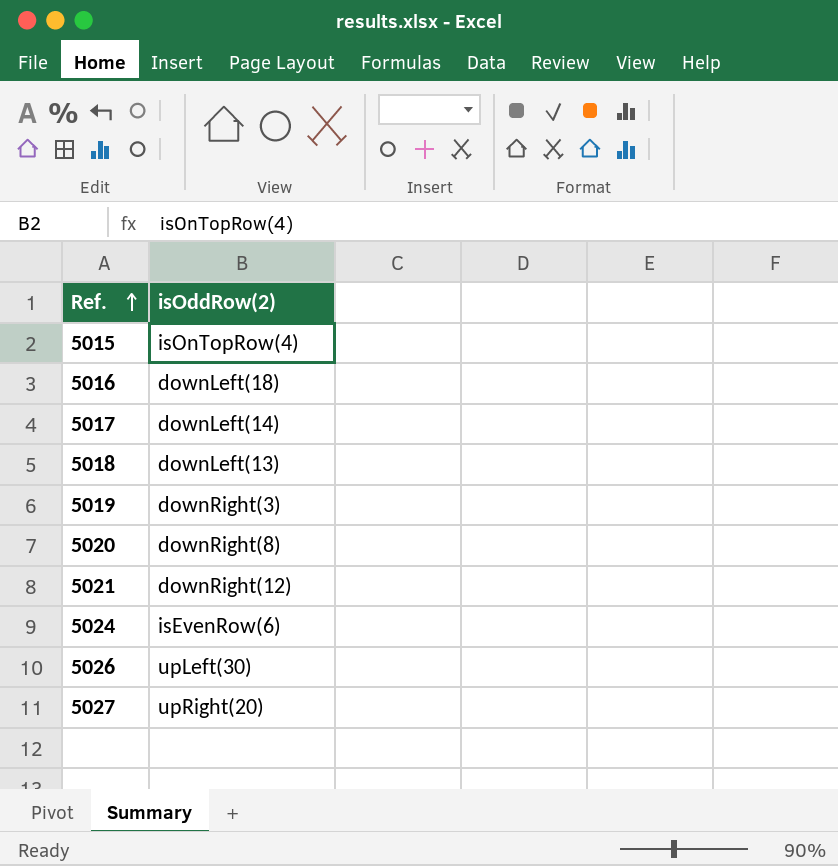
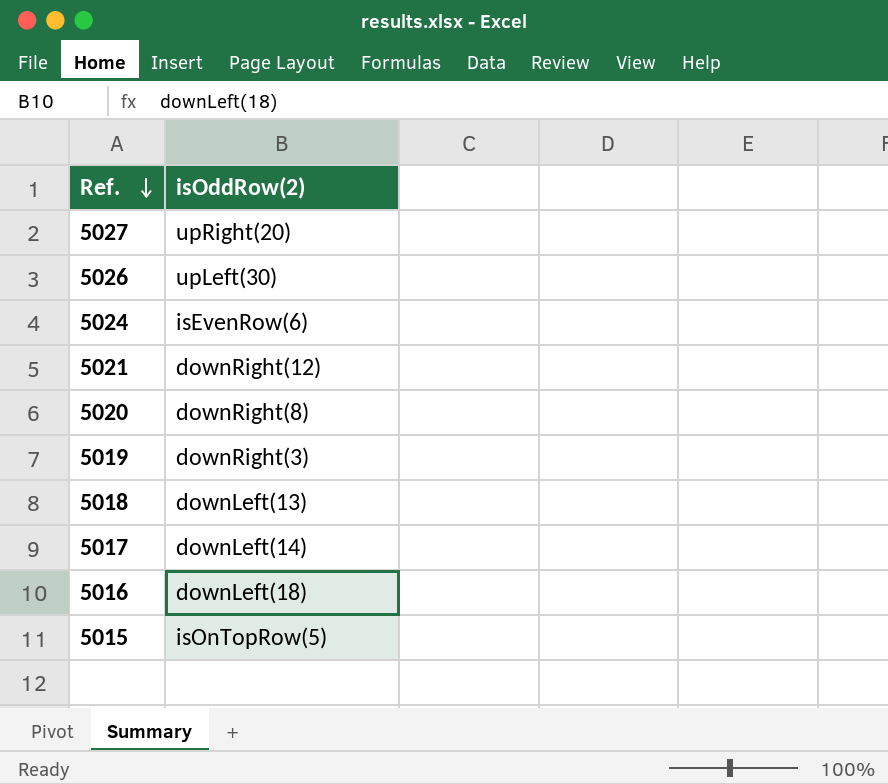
row order: Ref. ascending -> Ref. descending
5015 | isOddRow(2): isOnTopRow(4) -> isOnTopRow(5)

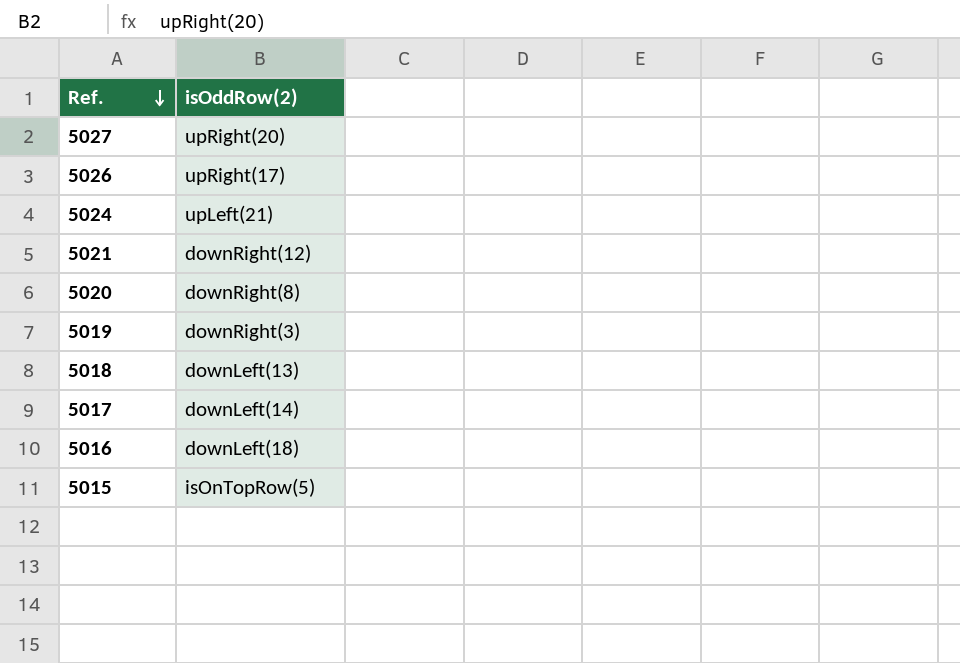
5026 | isOddRow(2): upLeft(30) -> upRight(17)
5024 | isOddRow(2): isEvenRow(6) -> upLeft(21)

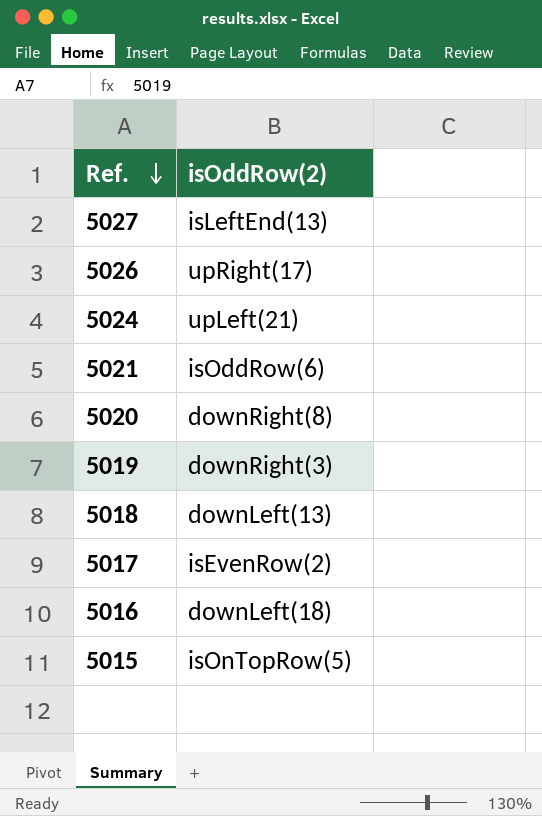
5027 | isOddRow(2): upRight(20) -> isLeftEnd(13)
5021 | isOddRow(2): downRight(12) -> isOddRow(6)
5017 | isOddRow(2): downLeft(14) -> isEvenRow(2)

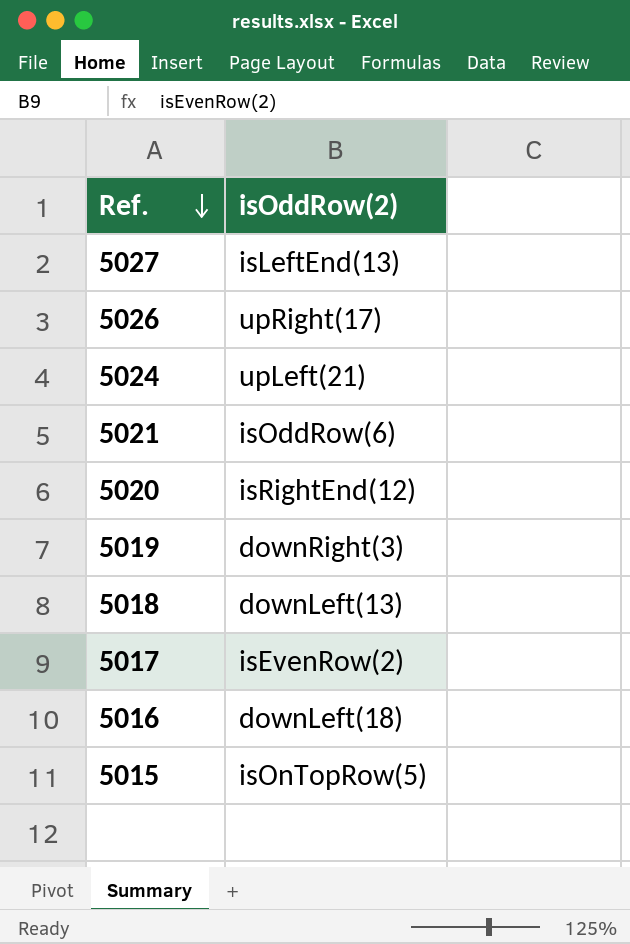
5020 | isOddRow(2): downRight(8) -> isRightEnd(12)

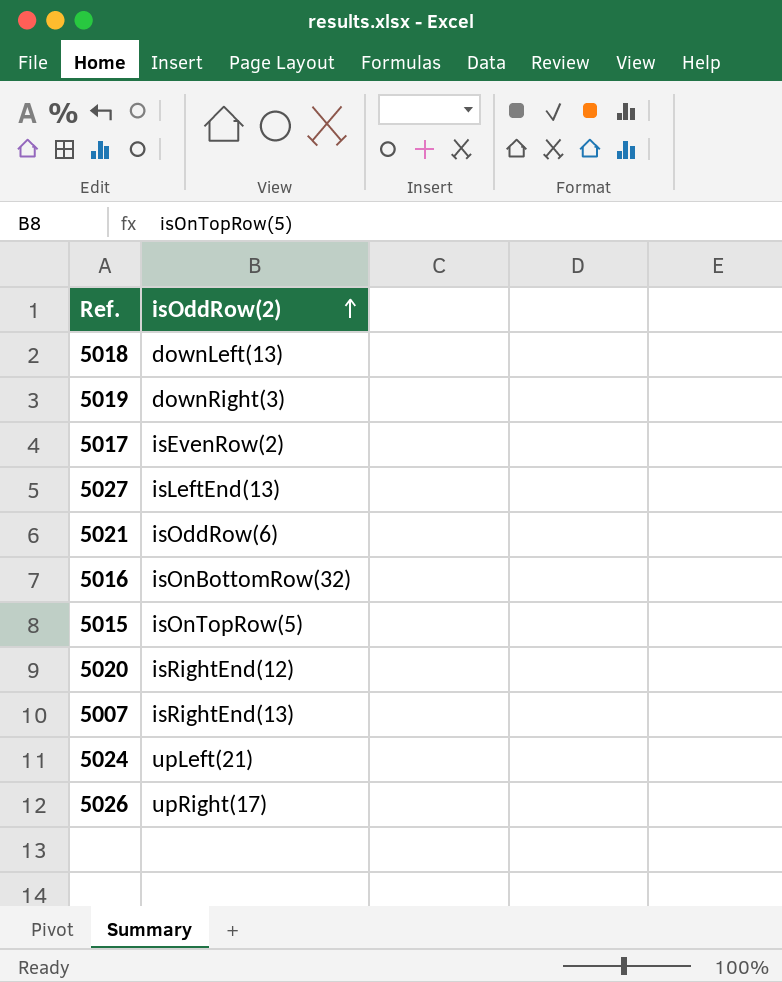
row order: Ref. descending -> isOddRow(2) ascending
5016 | isOddRow(2): downLeft(18) -> isOnBottomRow(32)
row 5007: none -> isRightEnd(13)

